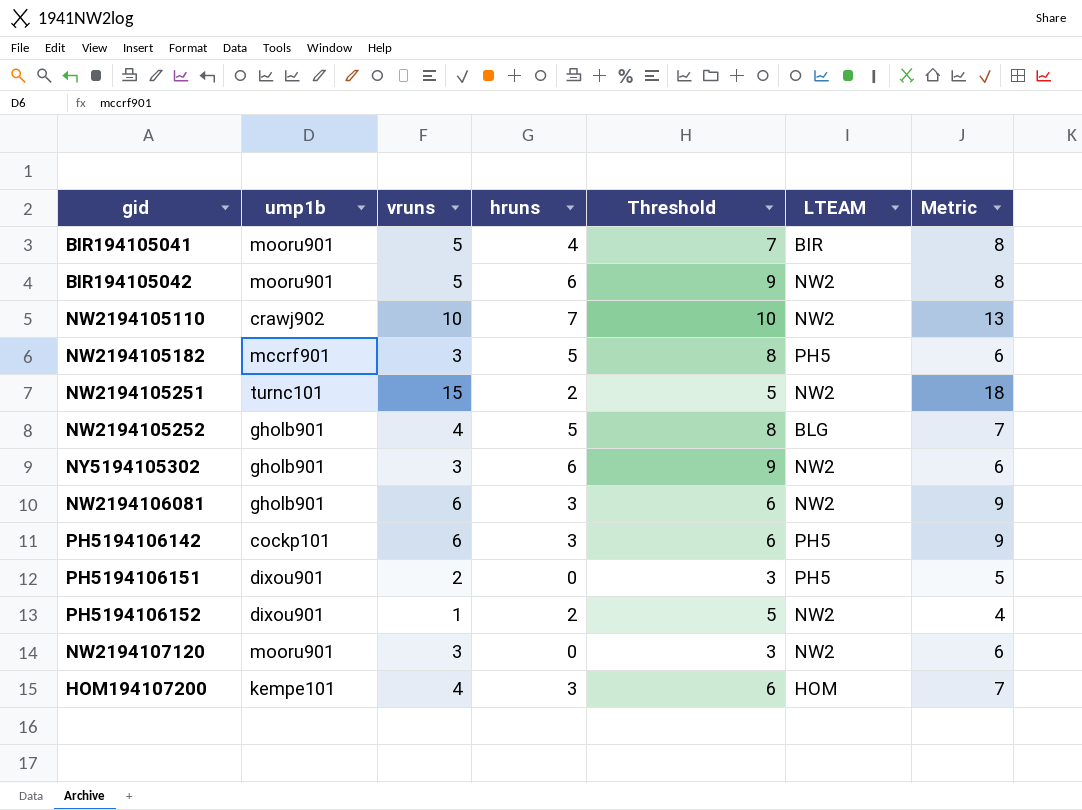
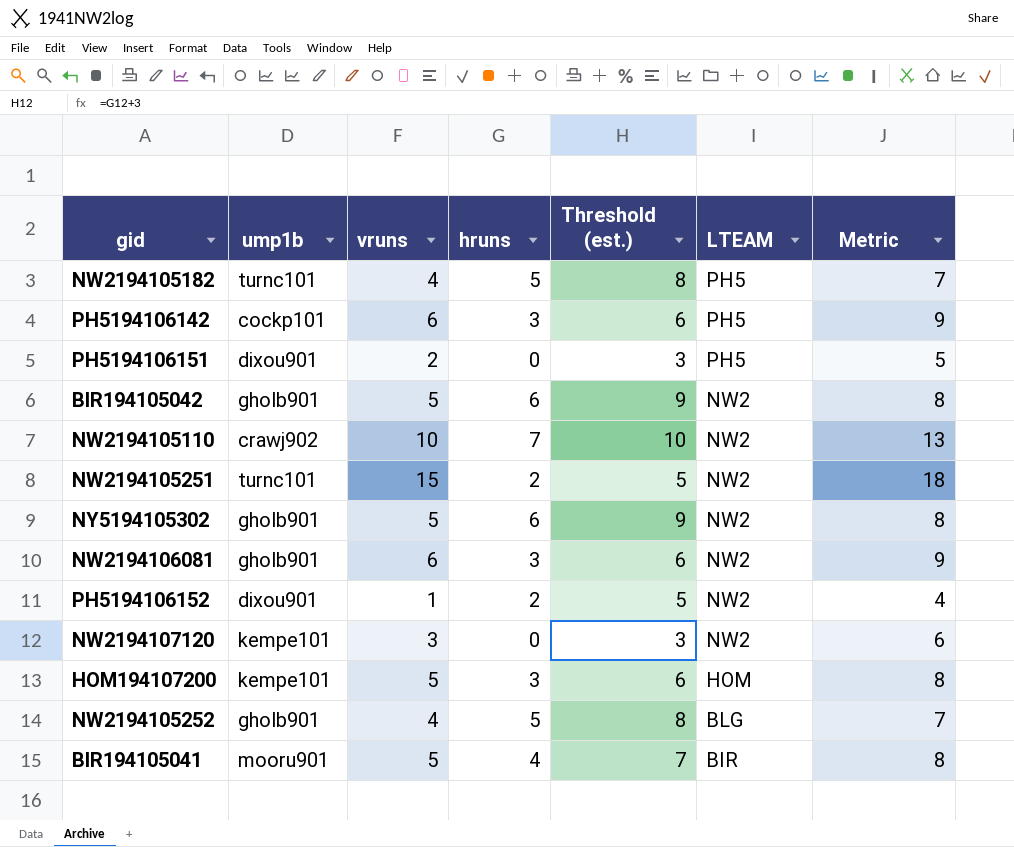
row order: none -> LTEAM descending
column name: Threshold -> Threshold (est.)
NW2194105182 | ump1b: mccrf901 -> turnc101
NW2194105182 | vruns: 3 -> 4
NW2194105182 | Metric: 6 -> 7
BIR194105042 | ump1b: mooru901 -> gholb901
NY5194105302 | vruns: 3 -> 5
NY5194105302 | Metric: 6 -> 8
NW2194107120 | ump1b: mooru901 -> kempe101
HOM194107200 | vruns: 4 -> 5
HOM194107200 | Metric: 7 -> 8

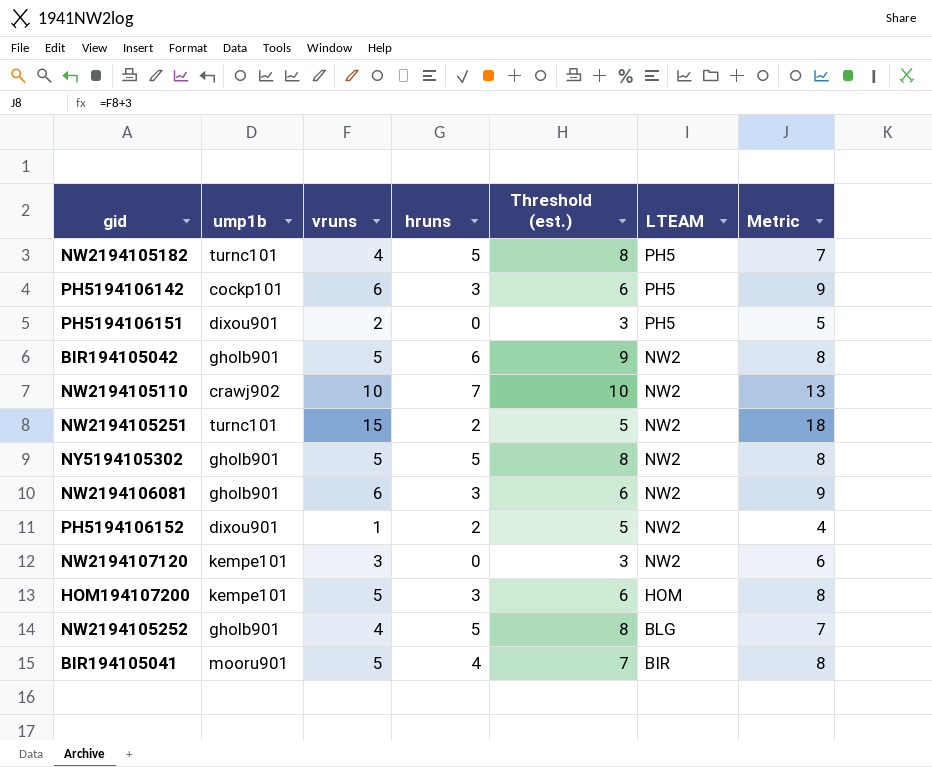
NY5194105302 | hruns: 6 -> 5
NY5194105302 | Threshold (est.): 9 -> 8

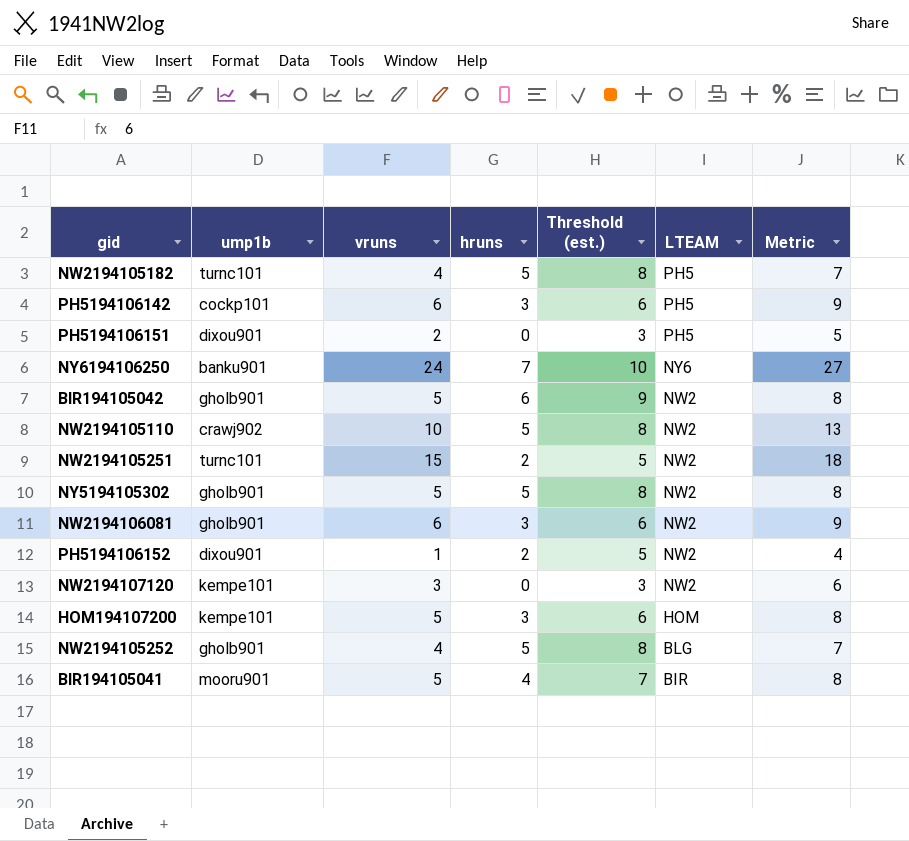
row NY6194106250: none -> banku901 | 24 | 7 | 10 | NY6 | 27
NW2194105110 | hruns: 7 -> 5
NW2194105110 | Threshold (est.): 10 -> 8

